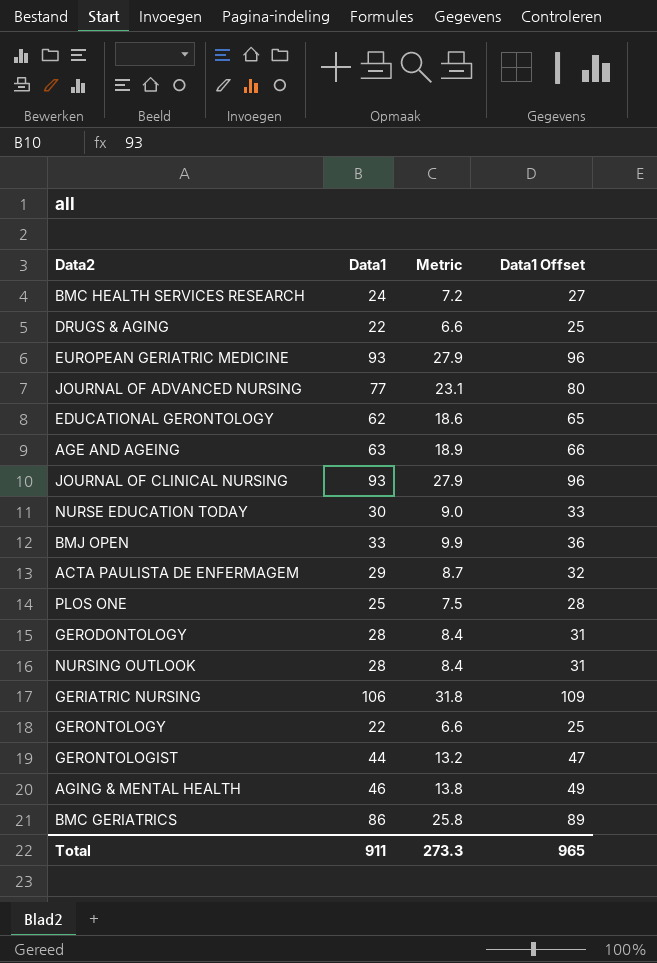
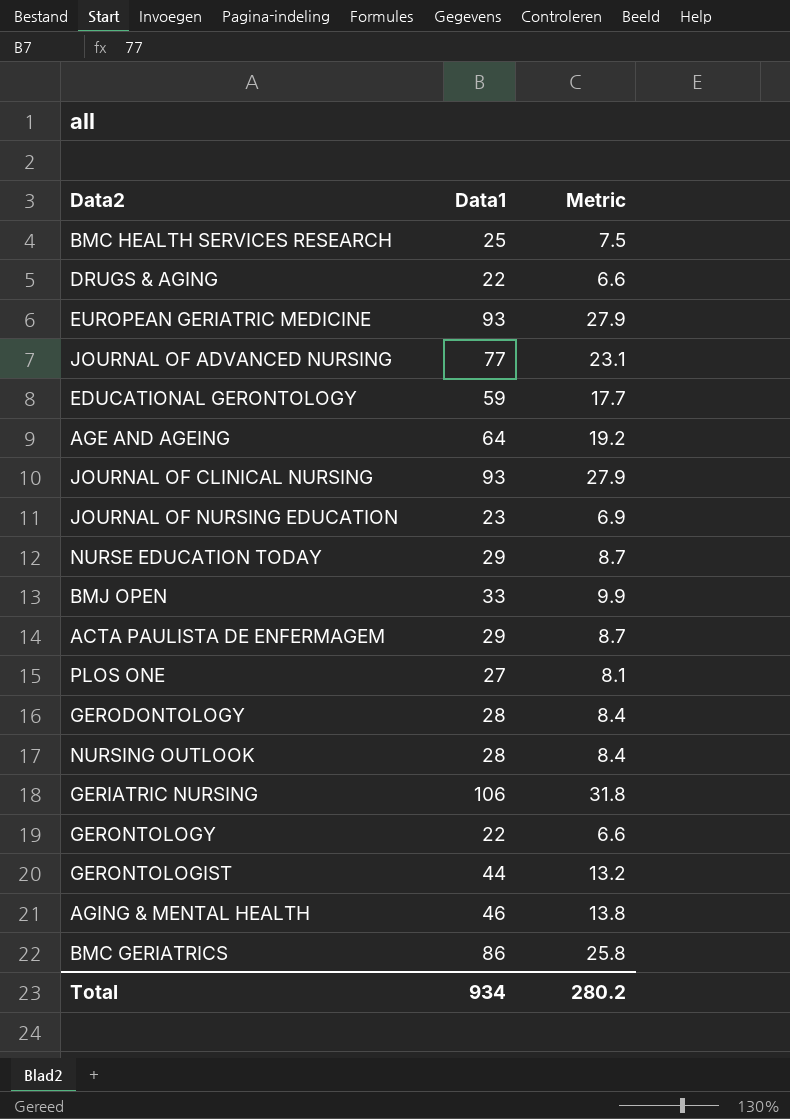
column Data1 Offset | formula: [Data1] + 3 -> none
BMC HEALTH SERVICES RESEARCH | Data1: 24 -> 25
BMC HEALTH SERVICES RESEARCH | Metric: 7.2 -> 7.5
EDUCATIONAL GERONTOLOGY | Data1: 62 -> 59
EDUCATIONAL GERONTOLOGY | Metric: 18.6 -> 17.7
AGE AND AGEING | Data1: 63 -> 64
AGE AND AGEING | Metric: 18.9 -> 19.2
row JOURNAL OF NURSING EDUCATION: none -> 23 | 6.9
NURSE EDUCATION TODAY | Data1: 30 -> 29
NURSE EDUCATION TODAY | Metric: 9.0 -> 8.7
PLOS ONE | Data1: 25 -> 27
PLOS ONE | Metric: 7.5 -> 8.1
Total | Data1: 911 -> 934
Total | Metric: 273.3 -> 280.2

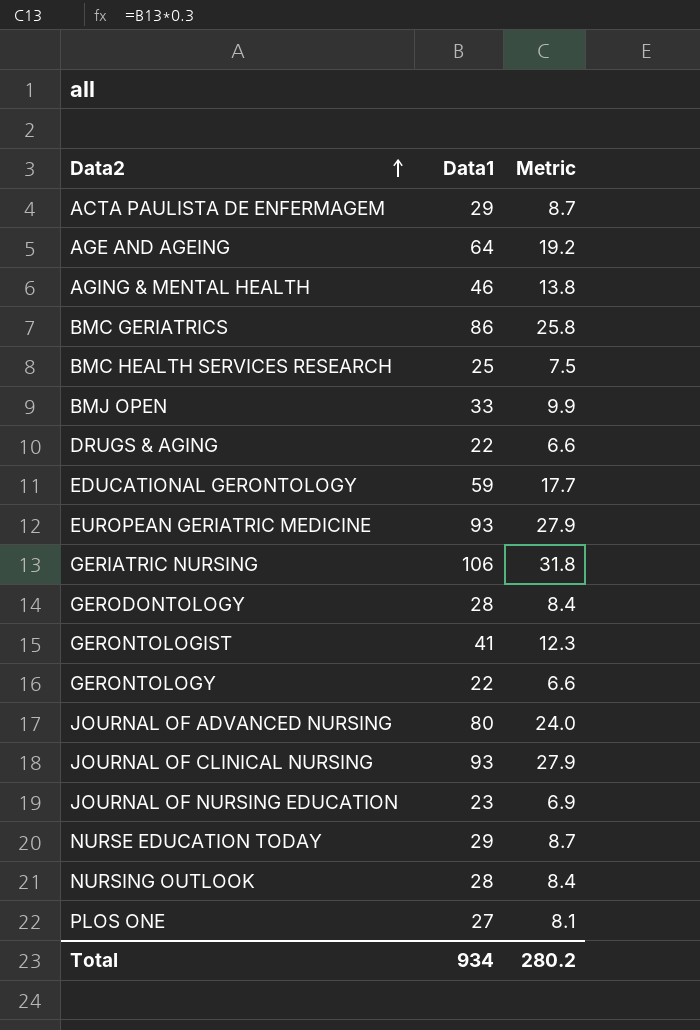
row order: none -> Data2 ascending
GERONTOLOGIST | Data1: 44 -> 41
GERONTOLOGIST | Metric: 13.2 -> 12.3
JOURNAL OF ADVANCED NURSING | Data1: 77 -> 80
JOURNAL OF ADVANCED NURSING | Metric: 23.1 -> 24.0

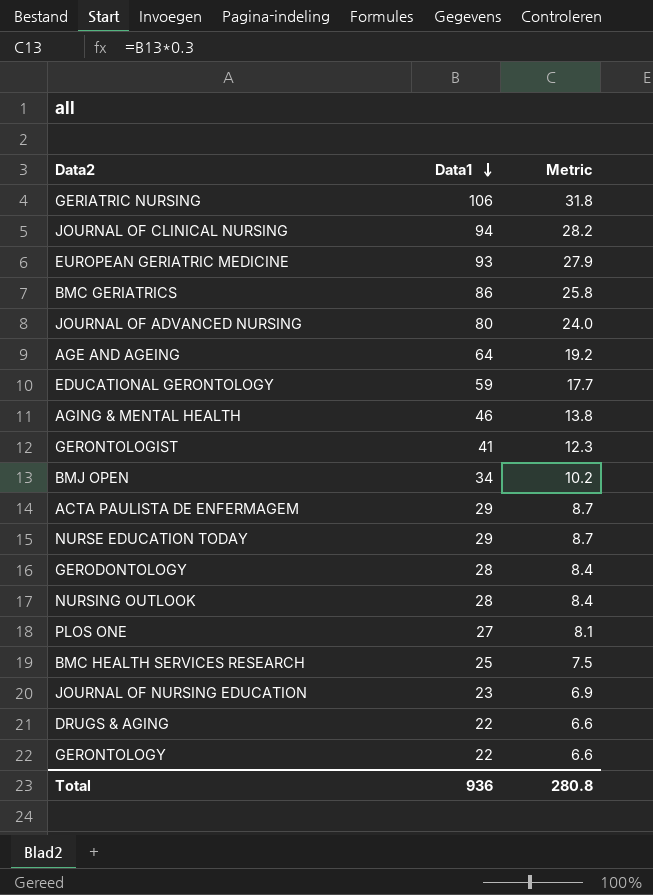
row order: Data2 ascending -> Data1 descending
JOURNAL OF CLINICAL NURSING | Data1: 93 -> 94
JOURNAL OF CLINICAL NURSING | Metric: 27.9 -> 28.2
BMJ OPEN | Data1: 33 -> 34
BMJ OPEN | Metric: 9.9 -> 10.2
Total | Data1: 934 -> 936
Total | Metric: 280.2 -> 280.8

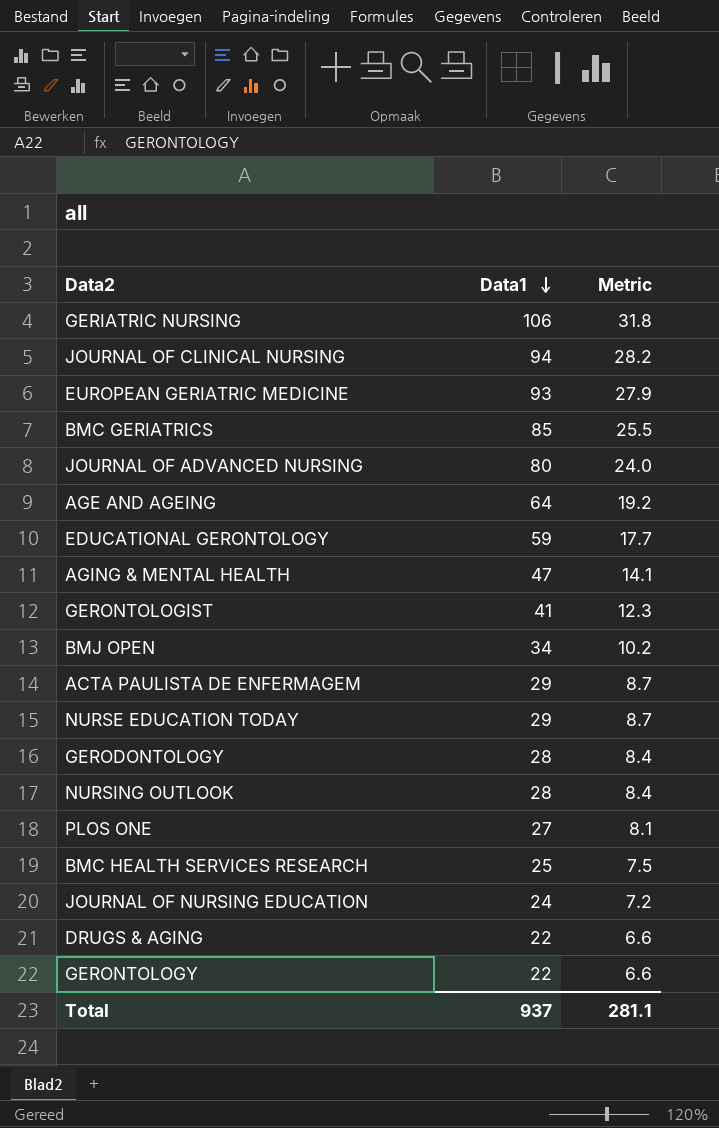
BMC GERIATRICS | Data1: 86 -> 85
BMC GERIATRICS | Metric: 25.8 -> 25.5
AGING & MENTAL HEALTH | Data1: 46 -> 47
AGING & MENTAL HEALTH | Metric: 13.8 -> 14.1
JOURNAL OF NURSING EDUCATION | Data1: 23 -> 24
JOURNAL OF NURSING EDUCATION | Metric: 6.9 -> 7.2
Total | Data1: 936 -> 937
Total | Metric: 280.8 -> 281.1

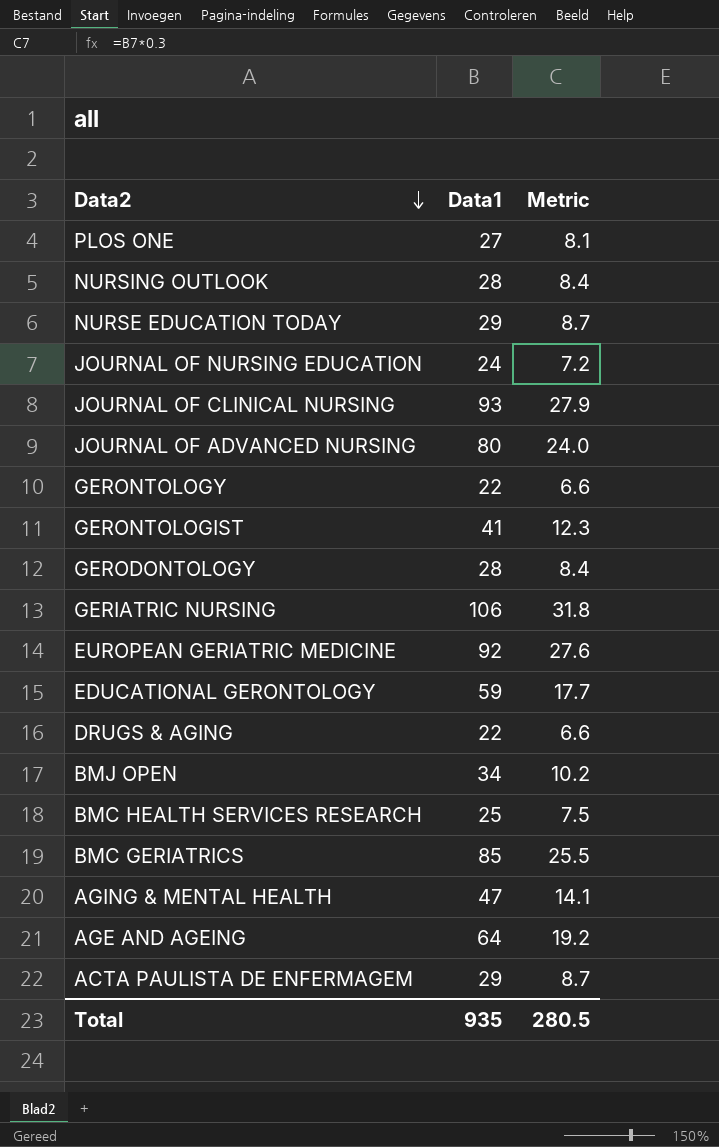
row order: Data1 descending -> Data2 descending
JOURNAL OF CLINICAL NURSING | Data1: 94 -> 93
JOURNAL OF CLINICAL NURSING | Metric: 28.2 -> 27.9
EUROPEAN GERIATRIC MEDICINE | Data1: 93 -> 92
EUROPEAN GERIATRIC MEDICINE | Metric: 27.9 -> 27.6
Total | Data1: 937 -> 935
Total | Metric: 281.1 -> 280.5

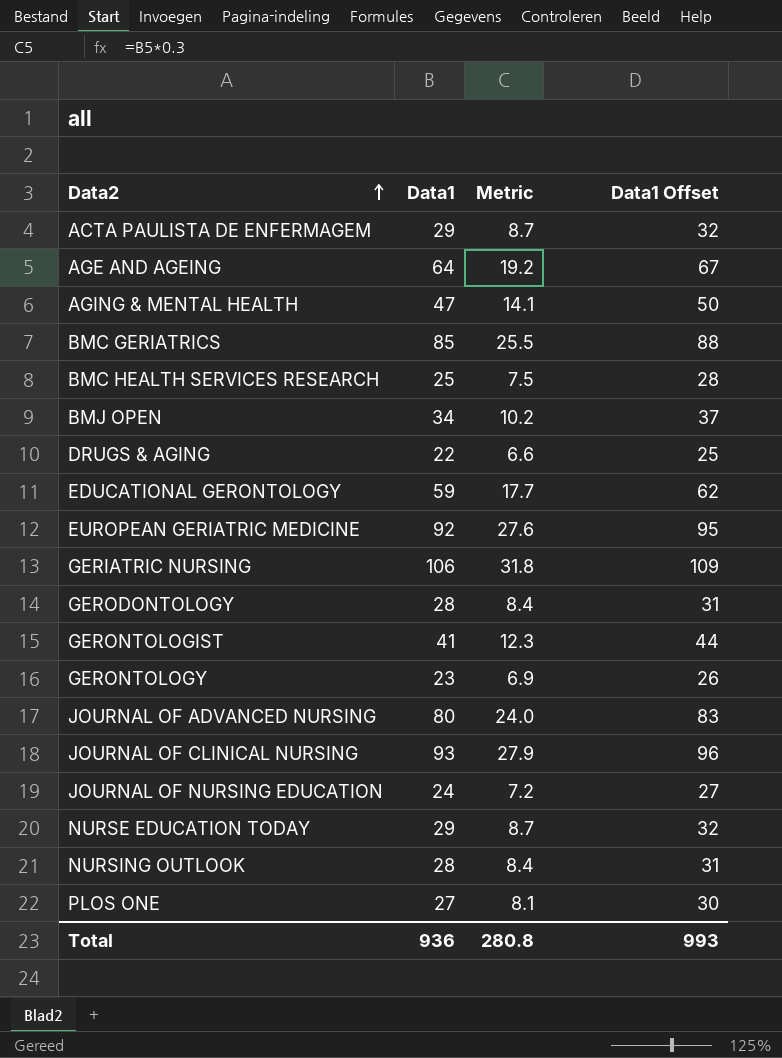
row order: Data2 descending -> Data2 ascending
column Data1 Offset | formula: none -> [Data1] + 3
GERONTOLOGY | Data1: 22 -> 23
GERONTOLOGY | Metric: 6.6 -> 6.9
Total | Data1: 935 -> 936
Total | Metric: 280.5 -> 280.8

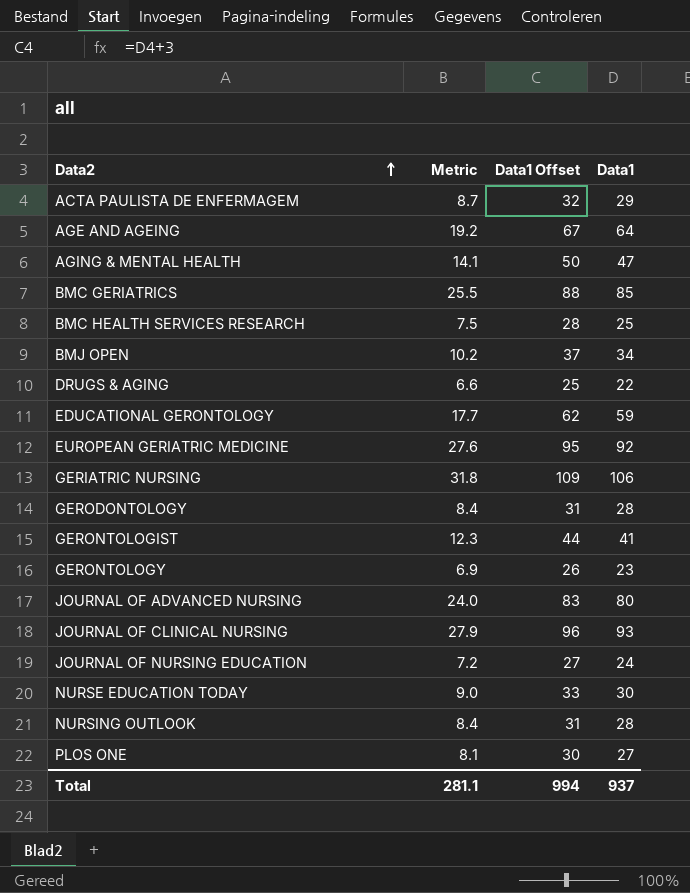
column Data1 | position: 2 -> 4
NURSE EDUCATION TODAY | Metric: 8.7 -> 9.0
NURSE EDUCATION TODAY | Data1 Offset: 32 -> 33
NURSE EDUCATION TODAY | Data1: 29 -> 30
Total | Metric: 280.8 -> 281.1
Total | Data1 Offset: 993 -> 994
Total | Data1: 936 -> 937

